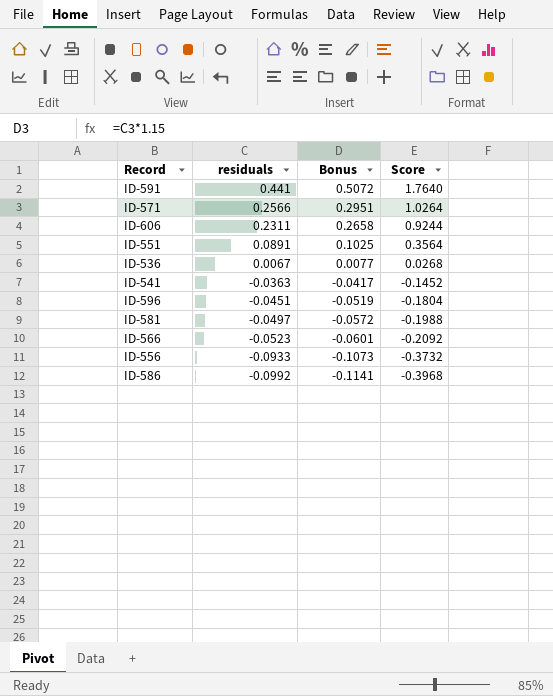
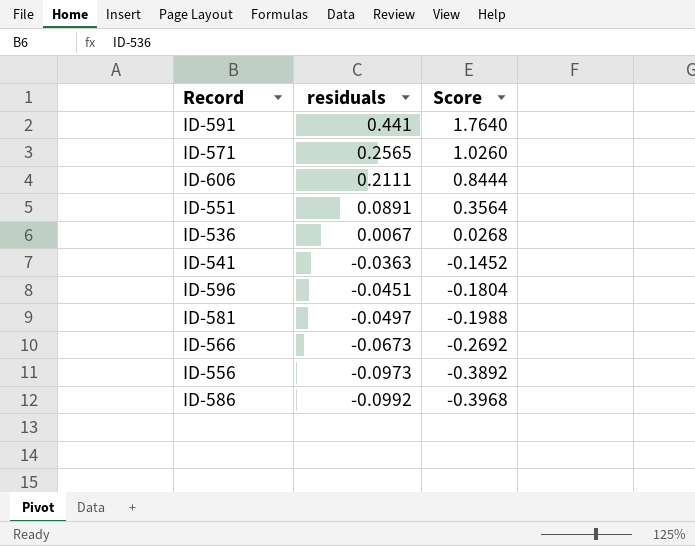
column Bonus | formula: [residuals] * 1.15 -> none
ID-571 | residuals: 0.2566 -> 0.2565
ID-571 | Score: 1.0264 -> 1.0260
ID-606 | residuals: 0.2311 -> 0.2111
ID-606 | Score: 0.9244 -> 0.8444
ID-566 | residuals: -0.0523 -> -0.0673
ID-566 | Score: -0.2092 -> -0.2692
ID-556 | residuals: -0.0933 -> -0.0973
ID-556 | Score: -0.3732 -> -0.3892

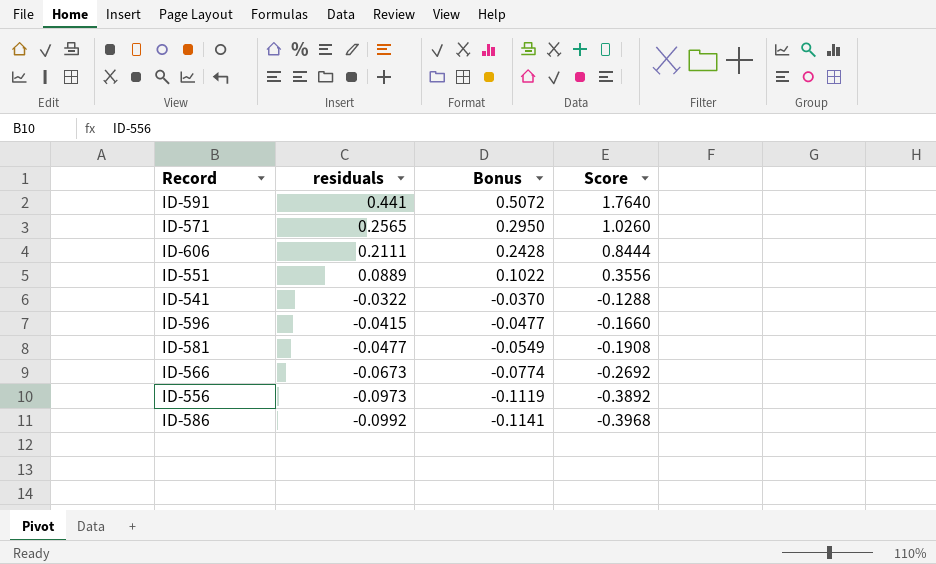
column Bonus | formula: none -> [residuals] * 1.15
row ID-536: 0.0067 | 0.0268 -> none
ID-551 | residuals: 0.0891 -> 0.0889
ID-551 | Score: 0.3564 -> 0.3556
ID-541 | residuals: -0.0363 -> -0.0322
ID-541 | Score: -0.1452 -> -0.1288
ID-596 | residuals: -0.0451 -> -0.0415
ID-596 | Score: -0.1804 -> -0.1660
ID-581 | residuals: -0.0497 -> -0.0477
ID-581 | Score: -0.1988 -> -0.1908

